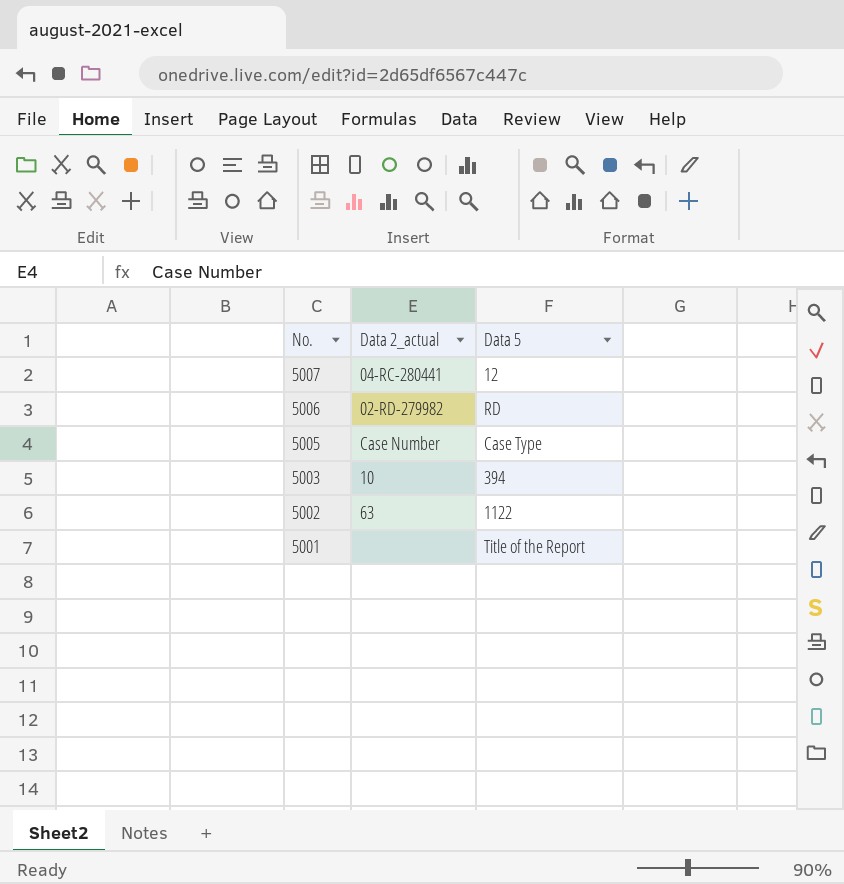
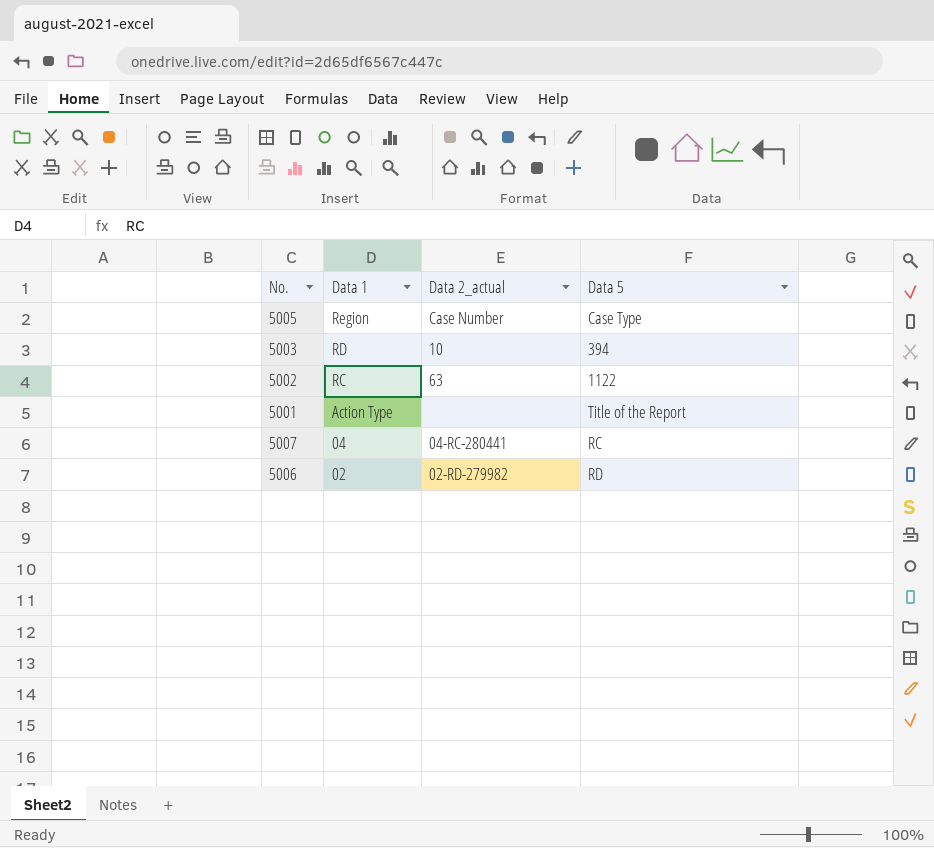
row order: No. descending -> Data 1 descending
column Data 1 | position: none -> 2
5007 | Data 5: 12 -> RC

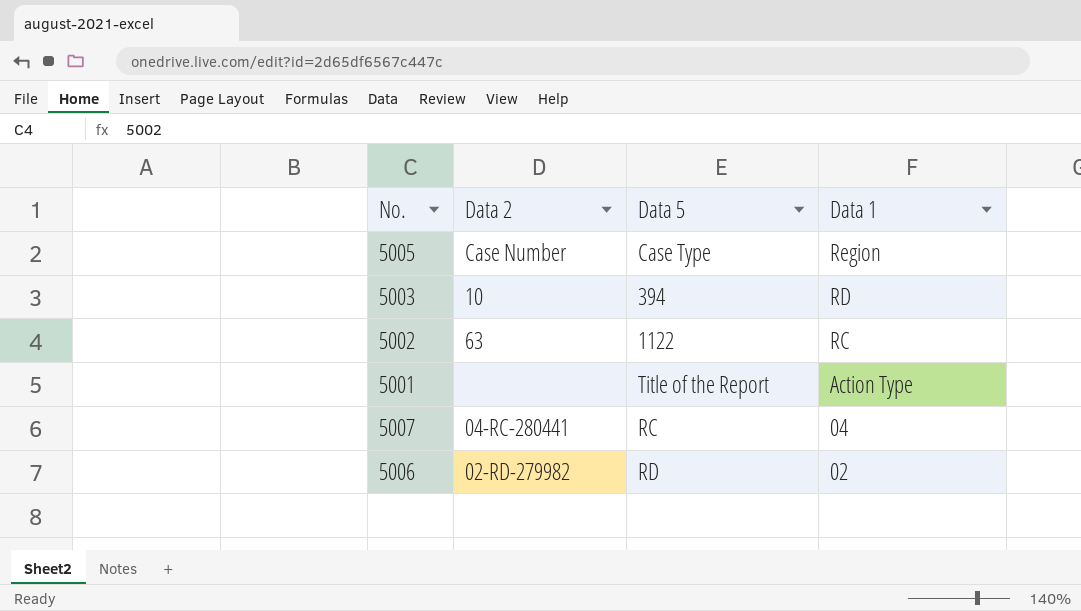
column name: Data 2_actual -> Data 2
column Data 1 | position: 2 -> 4

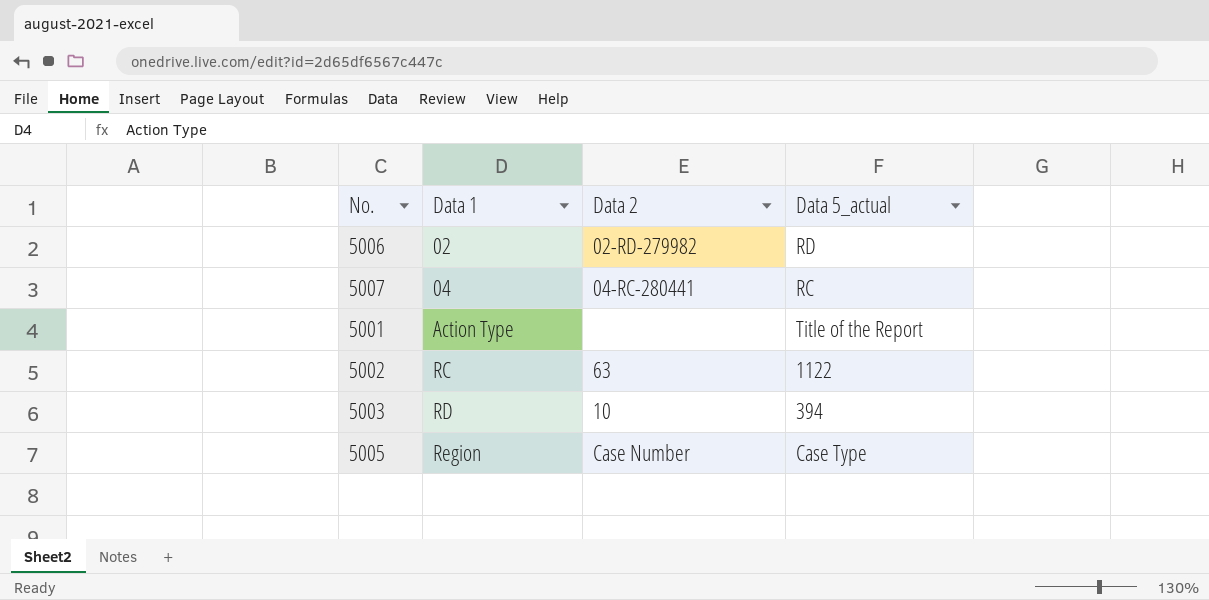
row order: Data 1 descending -> Data 1 ascending
column Data 1 | position: 4 -> 2
column name: Data 5 -> Data 5_actual

